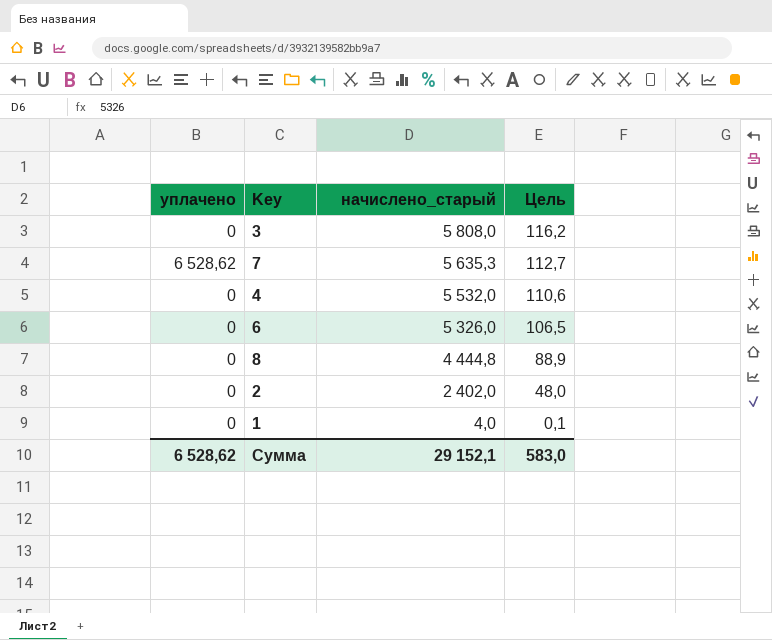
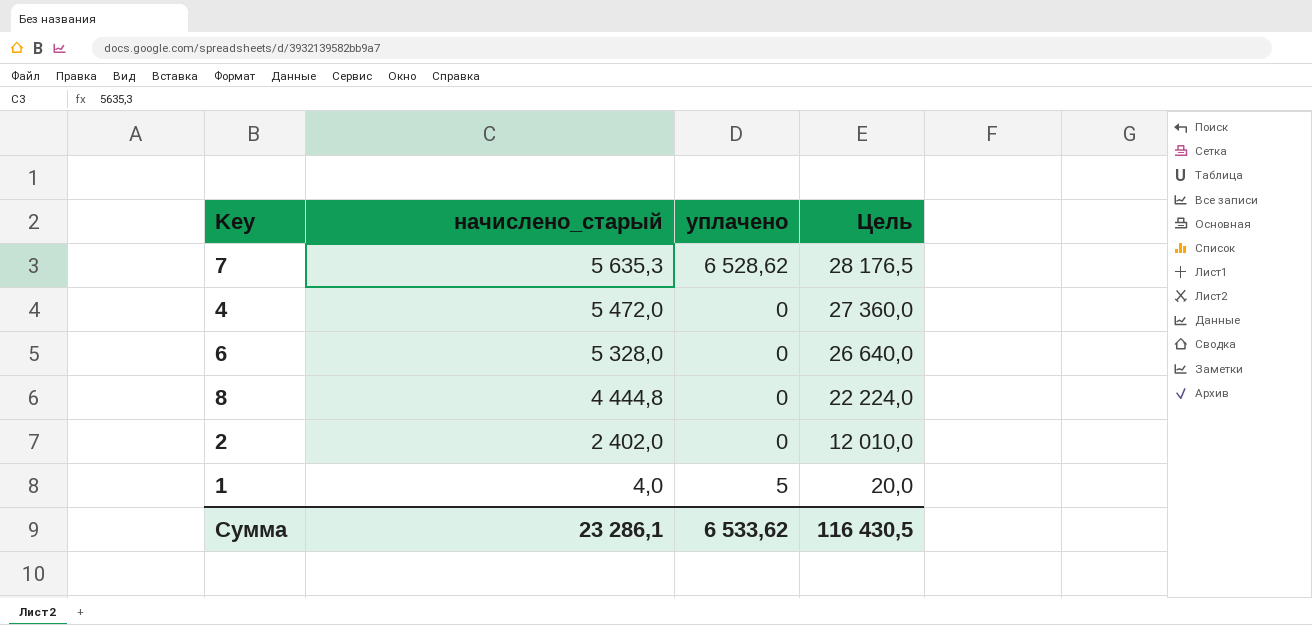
column уплачено | position: 1 -> 3
column Цель | formula: [начислено_старый] * 0,02 -> [начислено_старый] * 5
row 3: 0 | 5 808,0 | 116,2 -> none
4 | начислено_старый: 5 532,0 -> 5 472,0
6 | начислено_старый: 5 326,0 -> 5 328,0
1 | уплачено: 0 -> 5
Сумма | начислено_старый: 29 152,1 -> 23 286,1
Сумма | уплачено: 6 528,62 -> 6 533,62
Сумма | Цель: 583,0 -> 116 430,5

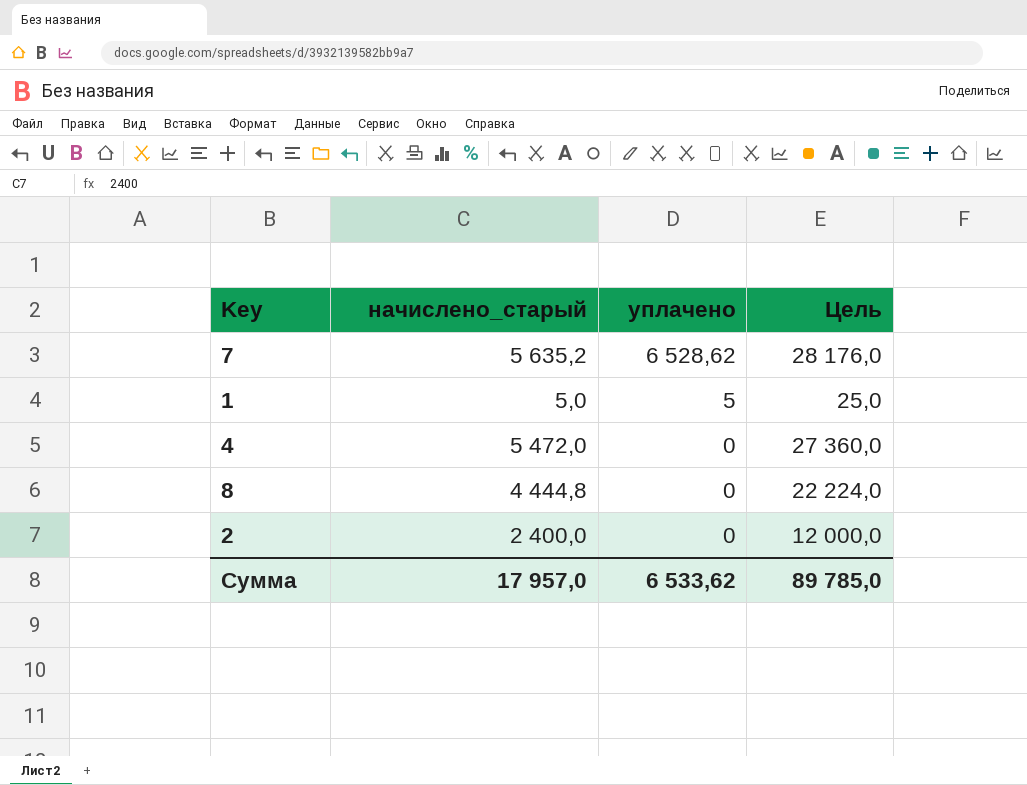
row order: начислено_старый descending -> уплачено descending
row 6: 5 328,0 | 0 | 26 640,0 -> none
7 | начислено_старый: 5 635,3 -> 5 635,2
7 | Цель: 28 176,5 -> 28 176,0
1 | начислено_старый: 4,0 -> 5,0
1 | Цель: 20,0 -> 25,0
2 | начислено_старый: 2 402,0 -> 2 400,0
2 | Цель: 12 010,0 -> 12 000,0
Сумма | начислено_старый: 23 286,1 -> 17 957,0
Сумма | Цель: 116 430,5 -> 89 785,0

